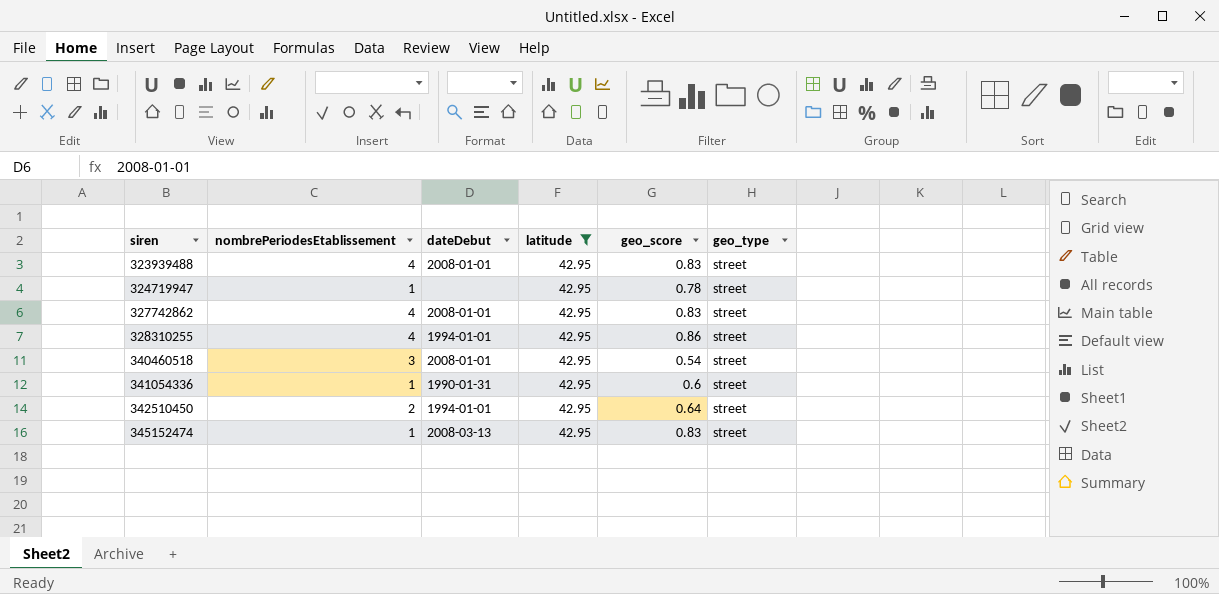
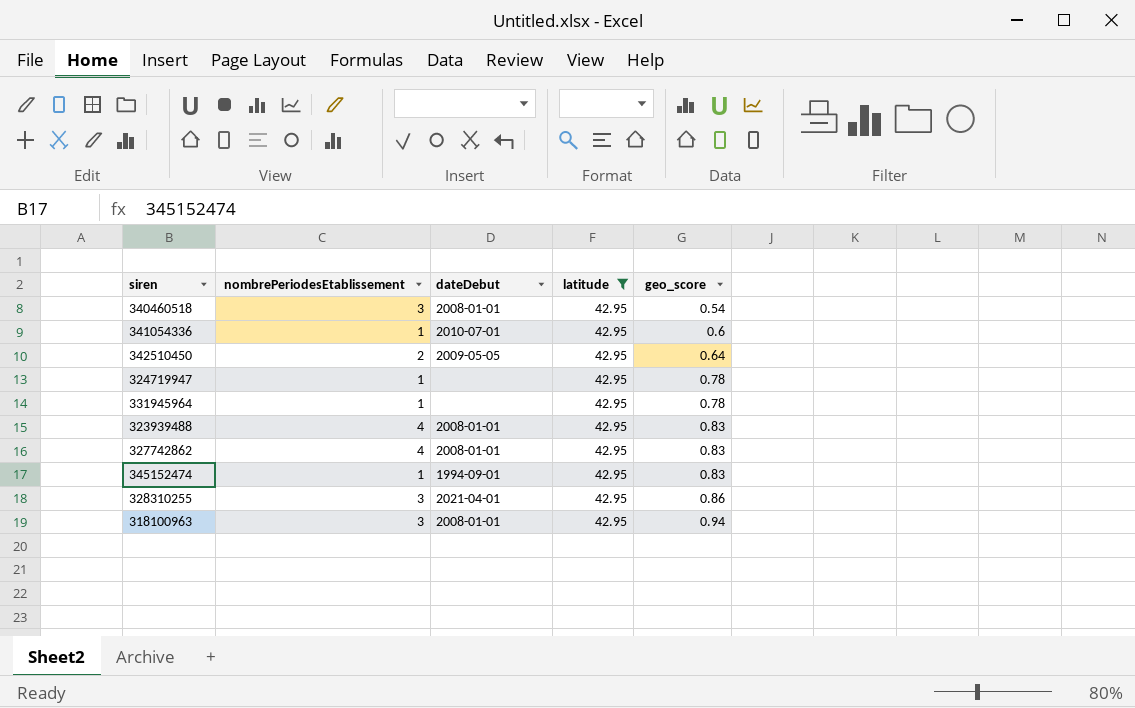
row order: siren ascending -> geo_score ascending
column geo_type | position: 6 -> none
341054336 | dateDebut: 1990-01-31 -> 2010-07-01
342510450 | dateDebut: 1994-01-01 -> 2009-05-05
row 331945964: none -> 1 | none | 42.95 | 0.78
345152474 | dateDebut: 2008-03-13 -> 1994-09-01
328310255 | nombrePeriodesEtablissement: 4 -> 3
328310255 | dateDebut: 1994-01-01 -> 2021-04-01
row 318100963: none -> 3 | 2008-01-01 | 42.95 | 0.94

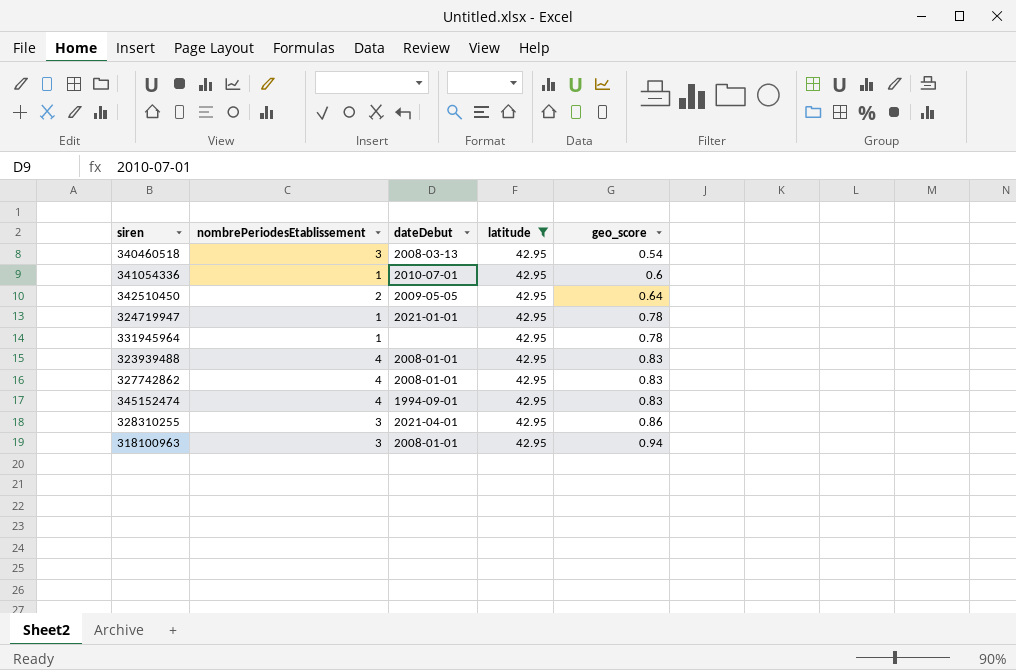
340460518 | dateDebut: 2008-01-01 -> 2008-03-13
324719947 | dateDebut: none -> 2021-01-01
345152474 | nombrePeriodesEtablissement: 1 -> 4

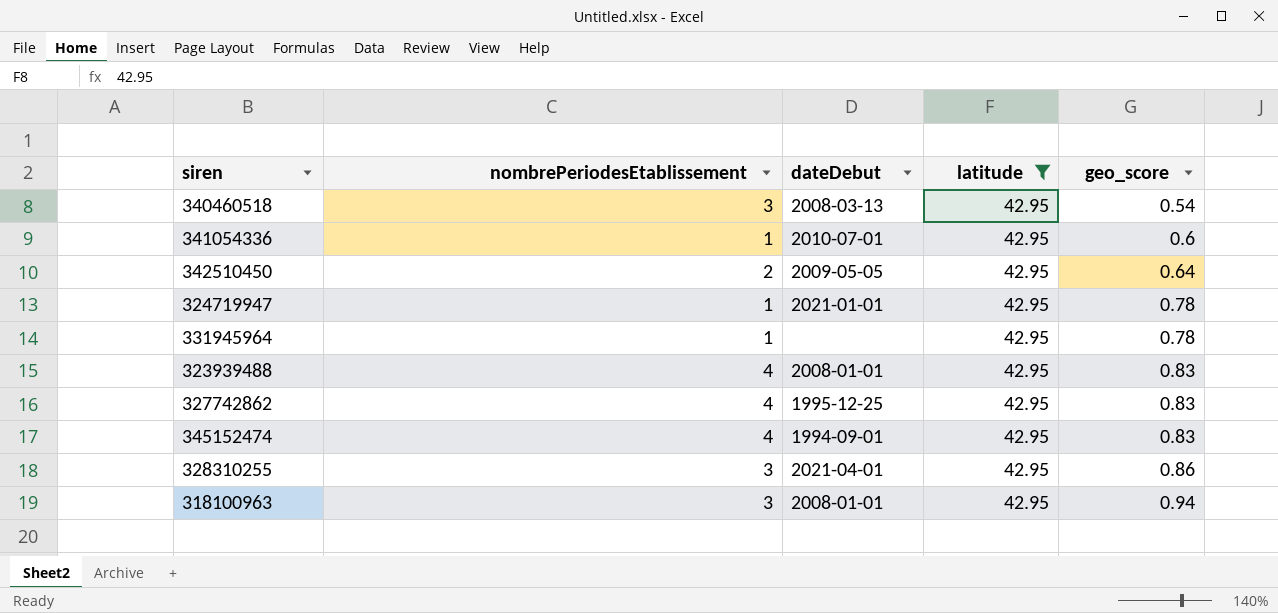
327742862 | dateDebut: 2008-01-01 -> 1995-12-25

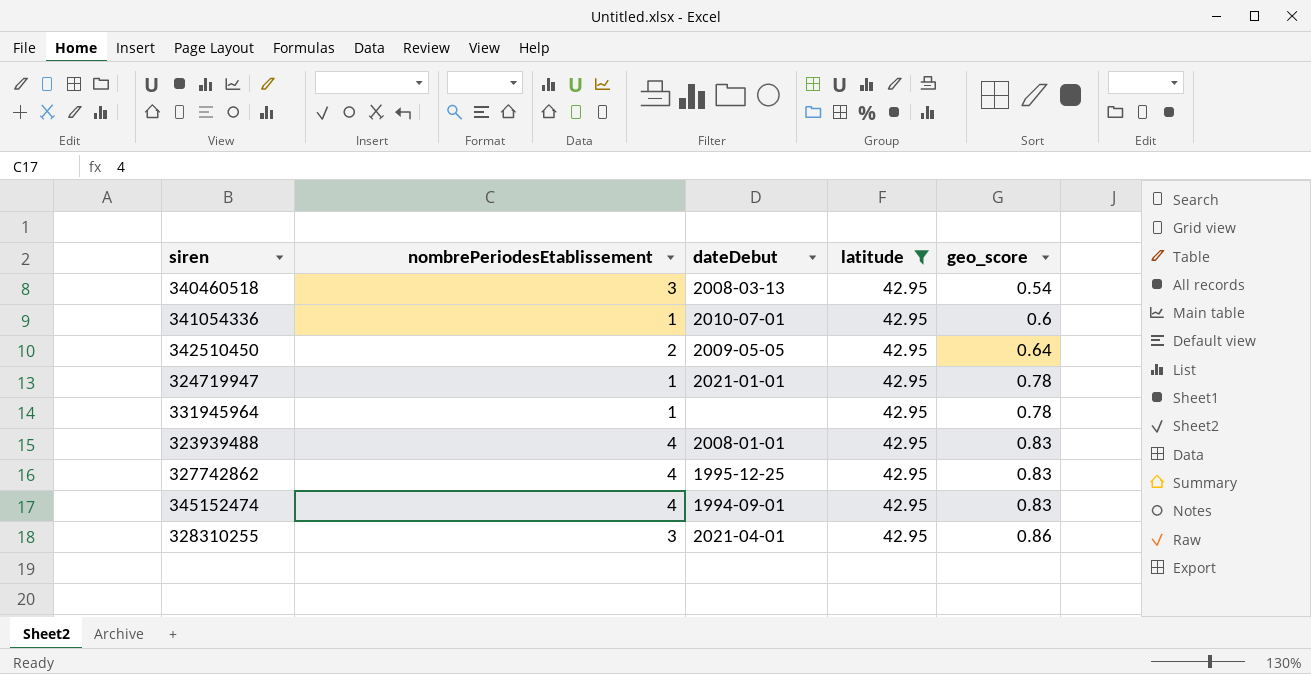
row 318100963: 3 | 2008-01-01 | 42.95 | 0.94 -> none

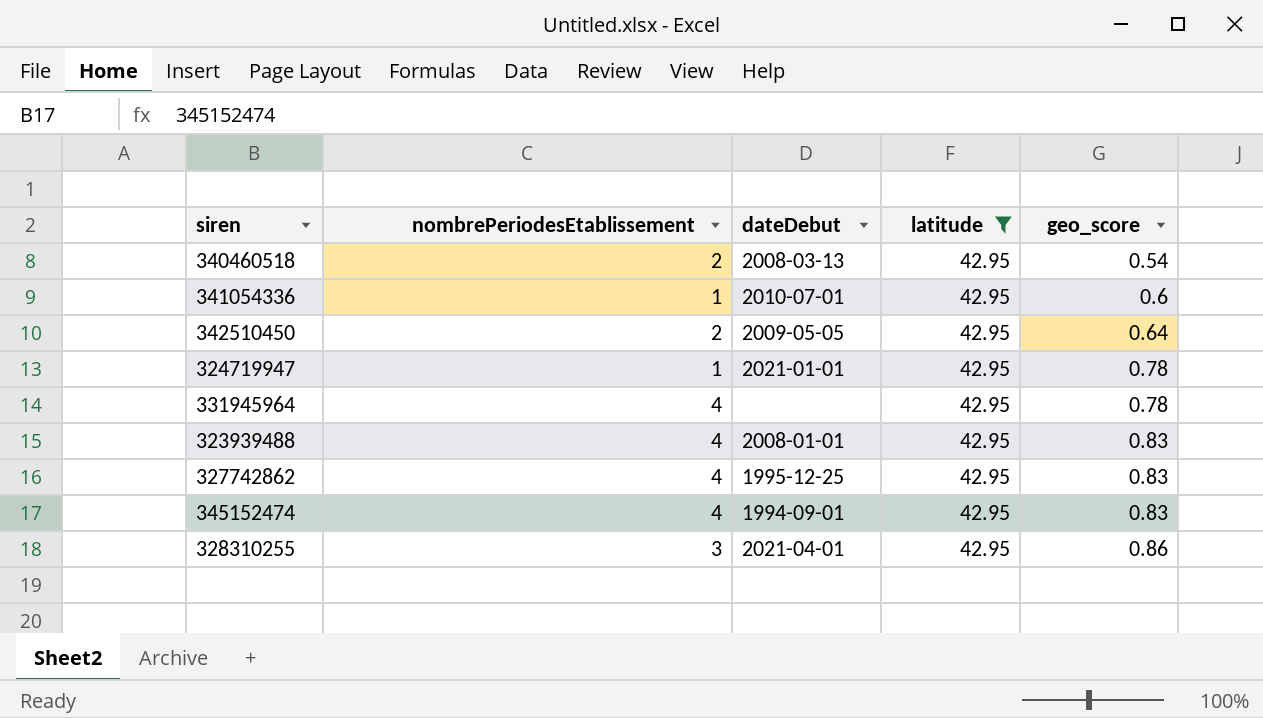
340460518 | nombrePeriodesEtablissement: 3 -> 2
331945964 | nombrePeriodesEtablissement: 1 -> 4

